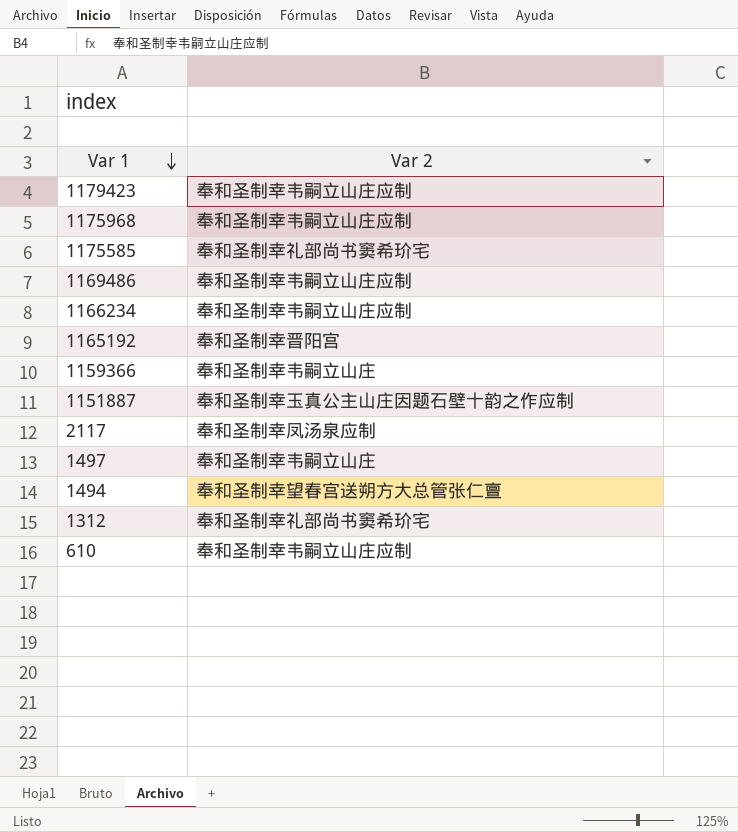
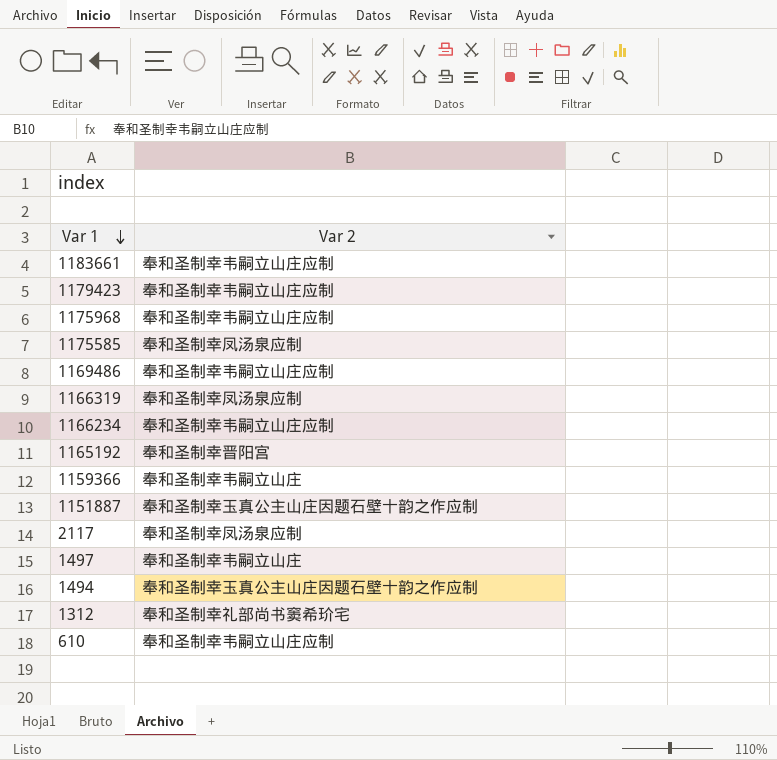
row 1183661: none -> 奉和圣制幸韦嗣立山庄应制
1175585 | Var 2: 奉和圣制幸礼部尚书窦希玠宅 -> 奉和圣制幸凤汤泉应制
row 1166319: none -> 奉和圣制幸凤汤泉应制
1494 | Var 2: 奉和圣制幸望春宫送朔方大总管张仁亶 -> 奉和圣制幸玉真公主山庄因题石壁十韵之作应制

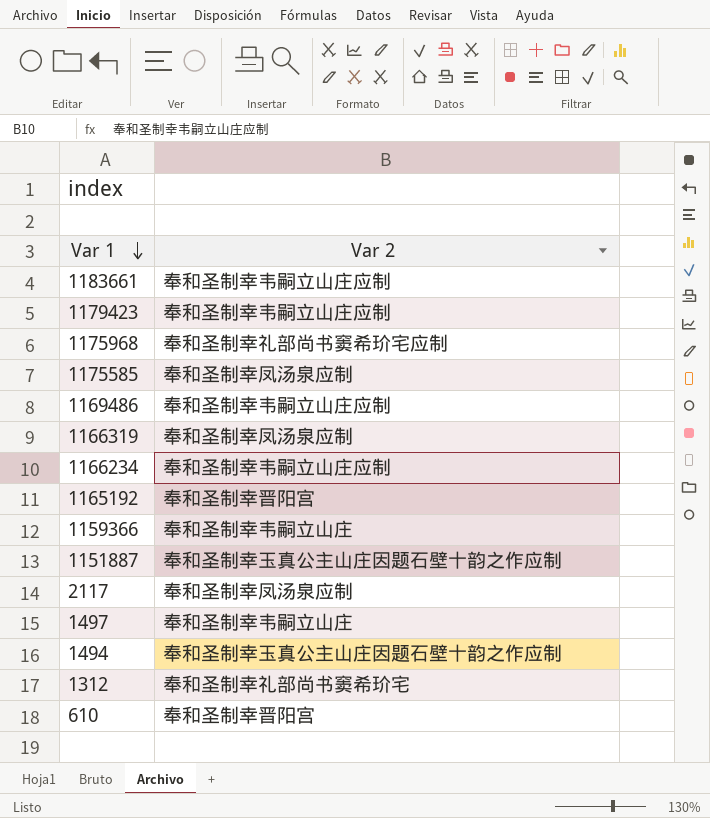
1175968 | Var 2: 奉和圣制幸韦嗣立山庄应制 -> 奉和圣制幸礼部尚书窦希玠宅应制
610 | Var 2: 奉和圣制幸韦嗣立山庄应制 -> 奉和圣制幸晋阳宫

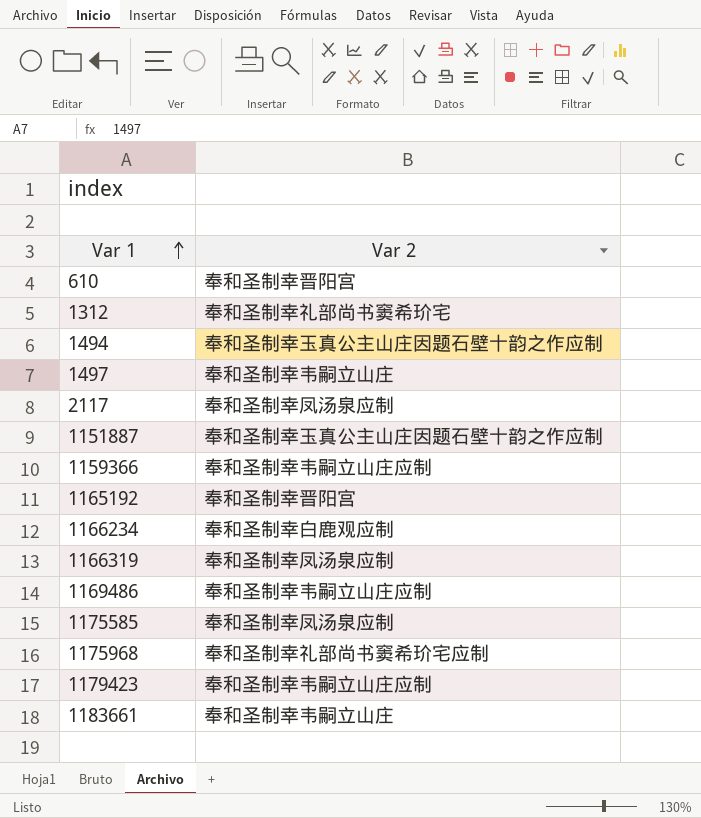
row order: Var 1 descending -> Var 1 ascending
1159366 | Var 2: 奉和圣制幸韦嗣立山庄 -> 奉和圣制幸韦嗣立山庄应制
1166234 | Var 2: 奉和圣制幸韦嗣立山庄应制 -> 奉和圣制幸白鹿观应制
1183661 | Var 2: 奉和圣制幸韦嗣立山庄应制 -> 奉和圣制幸韦嗣立山庄

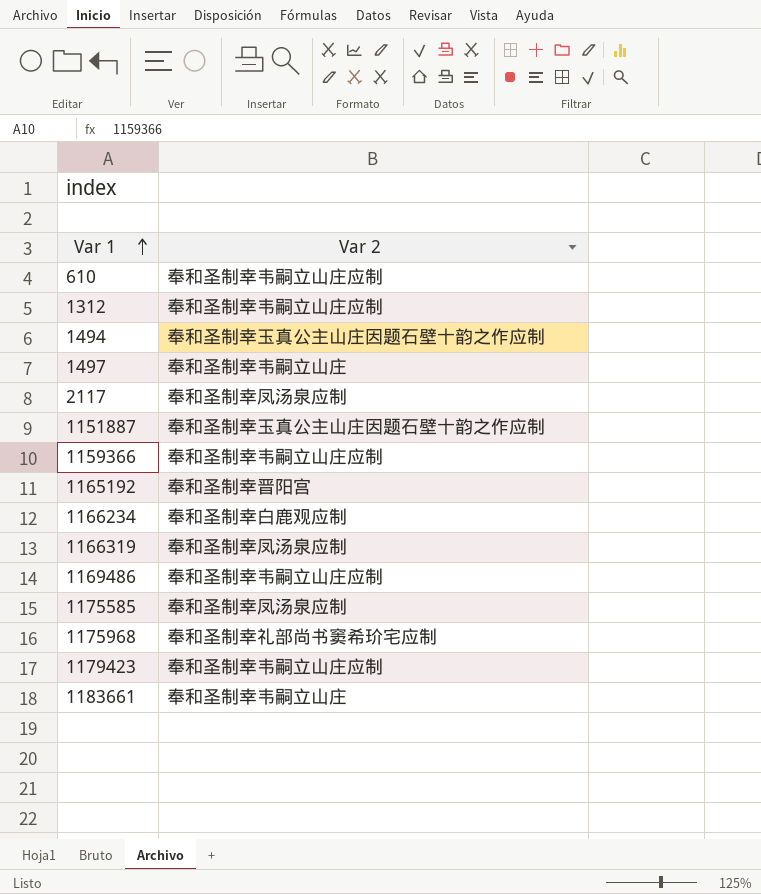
610 | Var 2: 奉和圣制幸晋阳宫 -> 奉和圣制幸韦嗣立山庄应制
1312 | Var 2: 奉和圣制幸礼部尚书窦希玠宅 -> 奉和圣制幸韦嗣立山庄应制

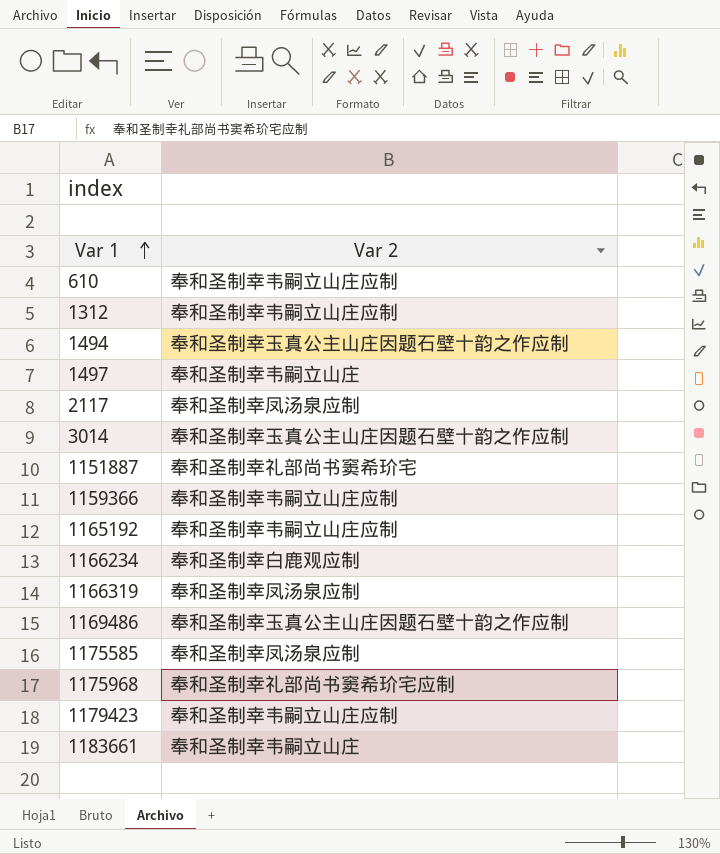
row 3014: none -> 奉和圣制幸玉真公主山庄因题石壁十韵之作应制
1151887 | Var 2: 奉和圣制幸玉真公主山庄因题石壁十韵之作应制 -> 奉和圣制幸礼部尚书窦希玠宅
1165192 | Var 2: 奉和圣制幸晋阳宫 -> 奉和圣制幸韦嗣立山庄应制
1169486 | Var 2: 奉和圣制幸韦嗣立山庄应制 -> 奉和圣制幸玉真公主山庄因题石壁十韵之作应制

